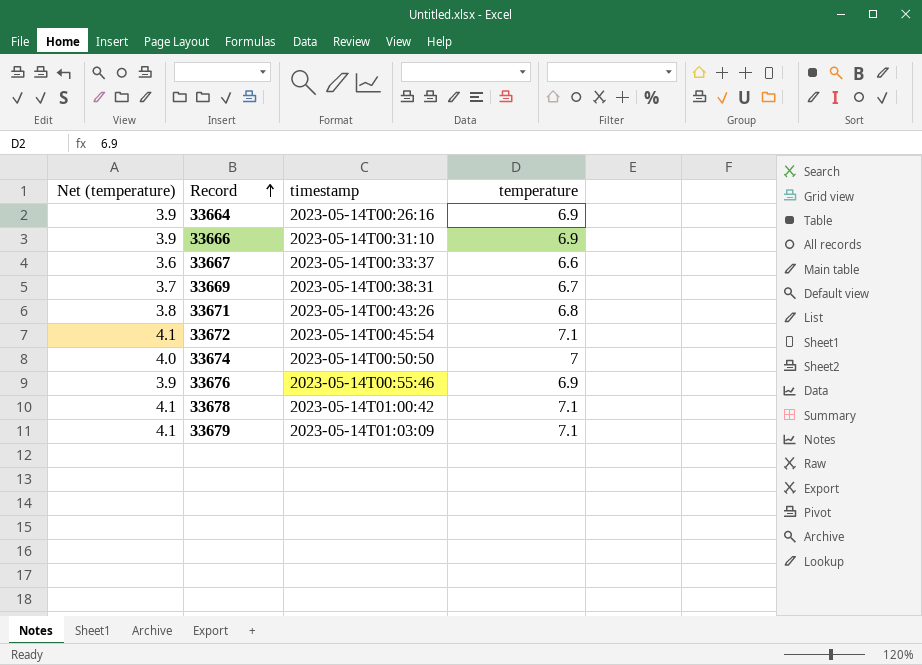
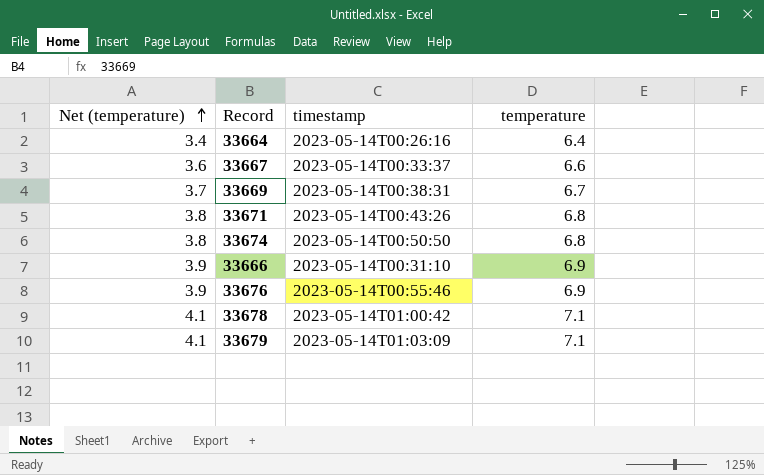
row order: Record ascending -> Net (temperature) ascending
row 33672: 4.1 | 2023-05-14T00:45:54 | 7.1 -> none
33664 | Net (temperature): 3.9 -> 3.4
33664 | temperature: 6.9 -> 6.4
33674 | Net (temperature): 4.0 -> 3.8
33674 | temperature: 7 -> 6.8

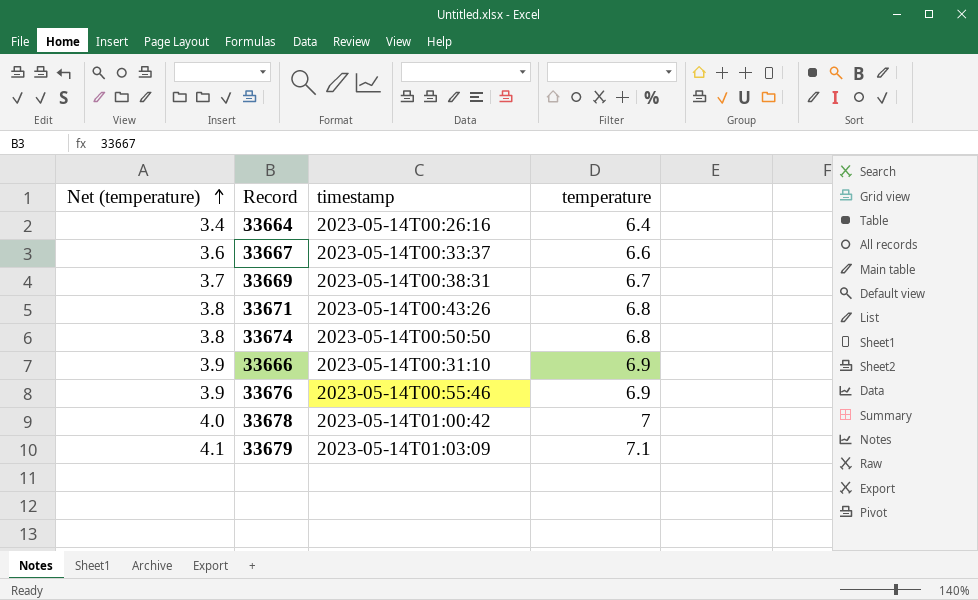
33678 | Net (temperature): 4.1 -> 4.0
33678 | temperature: 7.1 -> 7

